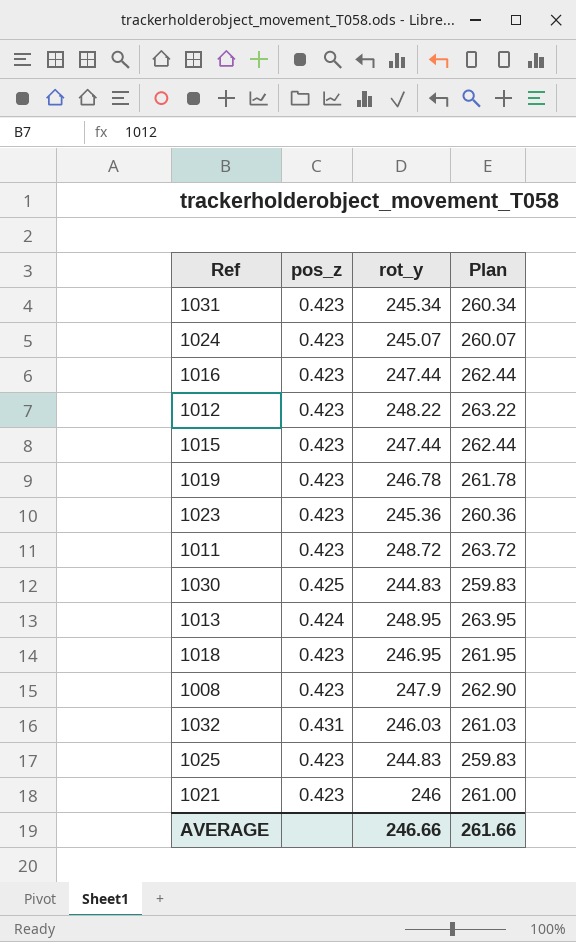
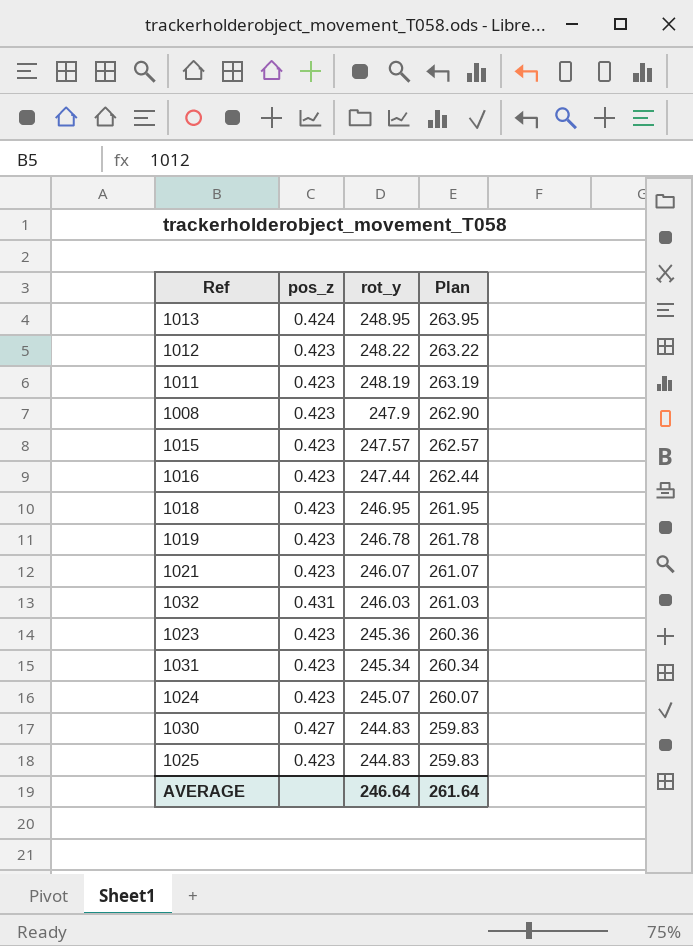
row order: none -> rot_y descending
1011 | rot_y: 248.72 -> 248.19
1011 | Plan: 263.72 -> 263.19
1015 | rot_y: 247.44 -> 247.57
1015 | Plan: 262.44 -> 262.57
1021 | rot_y: 246 -> 246.07
1021 | Plan: 261.00 -> 261.07
1030 | pos_z: 0.425 -> 0.427
AVERAGE | rot_y: 246.66 -> 246.64
AVERAGE | Plan: 261.66 -> 261.64

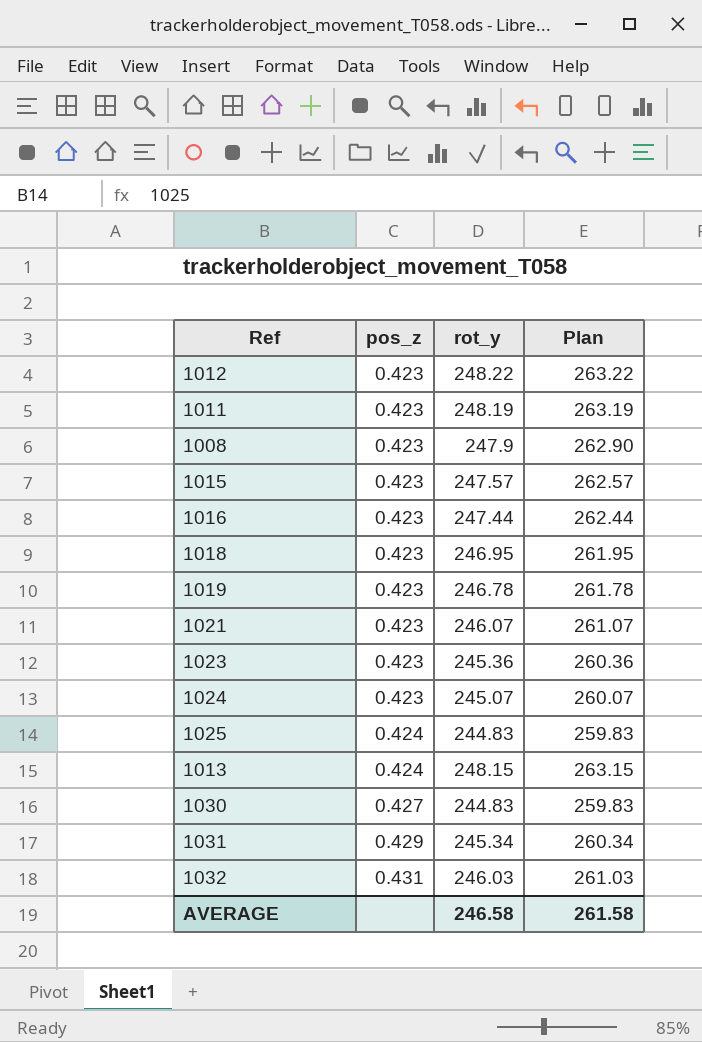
row order: rot_y descending -> pos_z ascending
1025 | pos_z: 0.423 -> 0.424
1013 | rot_y: 248.95 -> 248.15
1013 | Plan: 263.95 -> 263.15
1031 | pos_z: 0.423 -> 0.429
AVERAGE | rot_y: 246.64 -> 246.58
AVERAGE | Plan: 261.64 -> 261.58

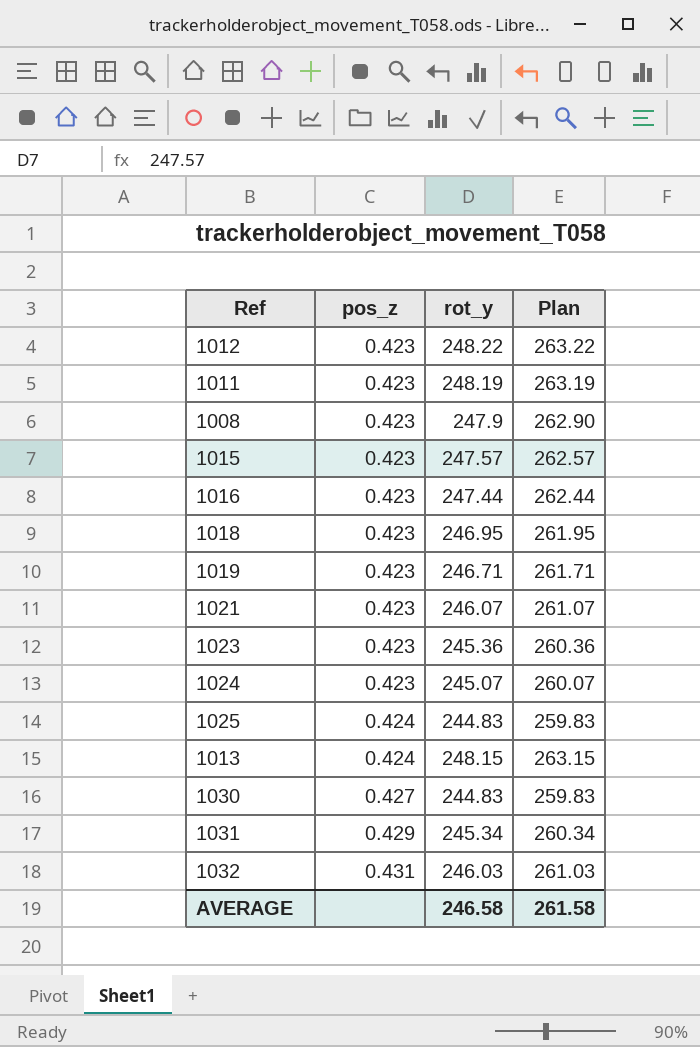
1019 | rot_y: 246.78 -> 246.71
1019 | Plan: 261.78 -> 261.71

